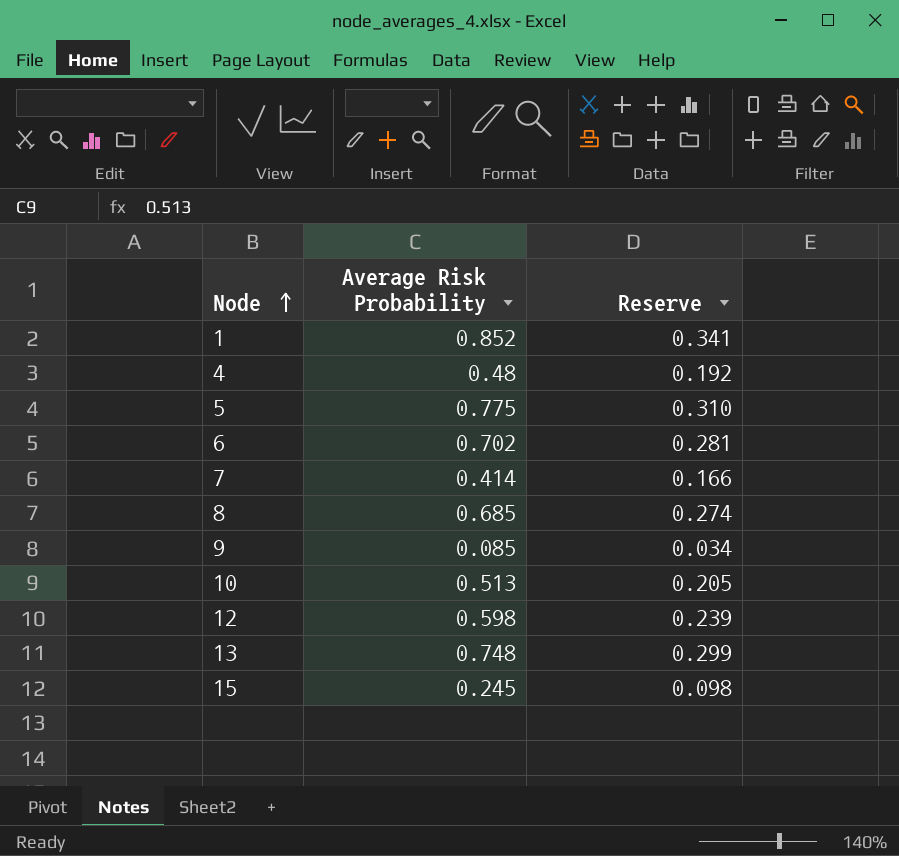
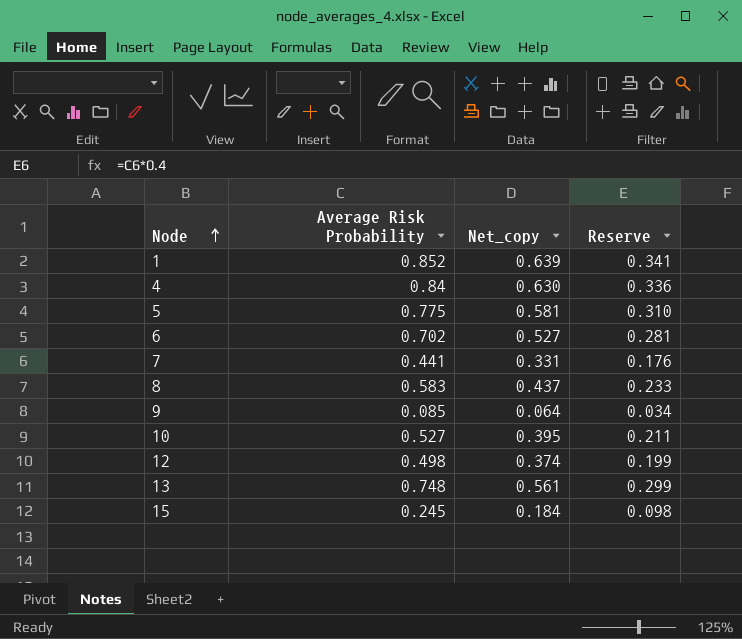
column Net_copy | formula: none -> [Average Risk Probability] * 0.75
4 | Average Risk Probability: 0.48 -> 0.84
4 | Reserve: 0.192 -> 0.336
7 | Average Risk Probability: 0.414 -> 0.441
7 | Reserve: 0.166 -> 0.176
8 | Average Risk Probability: 0.685 -> 0.583
8 | Reserve: 0.274 -> 0.233
10 | Average Risk Probability: 0.513 -> 0.527
10 | Reserve: 0.205 -> 0.211
12 | Average Risk Probability: 0.598 -> 0.498
12 | Reserve: 0.239 -> 0.199

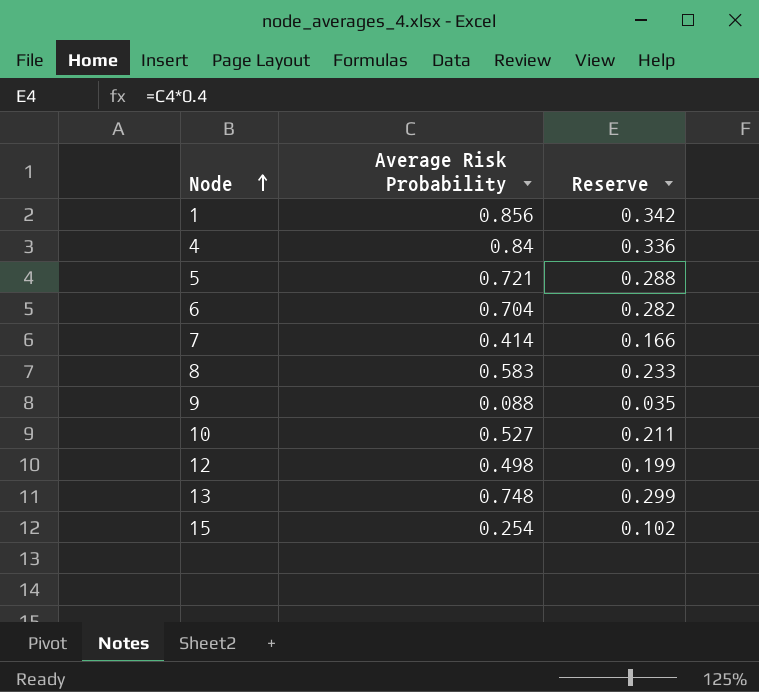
column Net_copy | formula: [Average Risk Probability] * 0.75 -> none
1 | Average Risk Probability: 0.852 -> 0.856
1 | Reserve: 0.341 -> 0.342
5 | Average Risk Probability: 0.775 -> 0.721
5 | Reserve: 0.310 -> 0.288
6 | Average Risk Probability: 0.702 -> 0.704
6 | Reserve: 0.281 -> 0.282
7 | Average Risk Probability: 0.441 -> 0.414
7 | Reserve: 0.176 -> 0.166
9 | Average Risk Probability: 0.085 -> 0.088
9 | Reserve: 0.034 -> 0.035
15 | Average Risk Probability: 0.245 -> 0.254
15 | Reserve: 0.098 -> 0.102

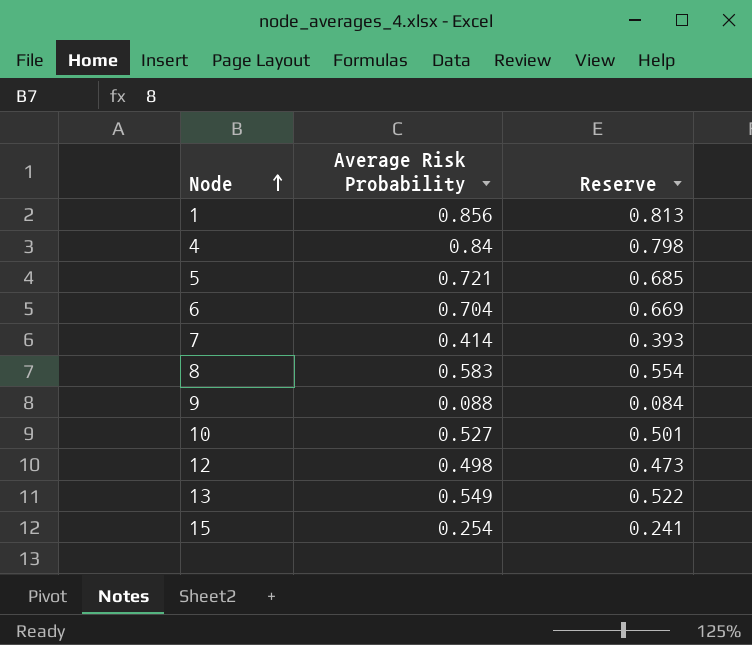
column Reserve | formula: [Average Risk Probability] * 0.4 -> [Average Risk Probability] * 0.95
13 | Average Risk Probability: 0.748 -> 0.549

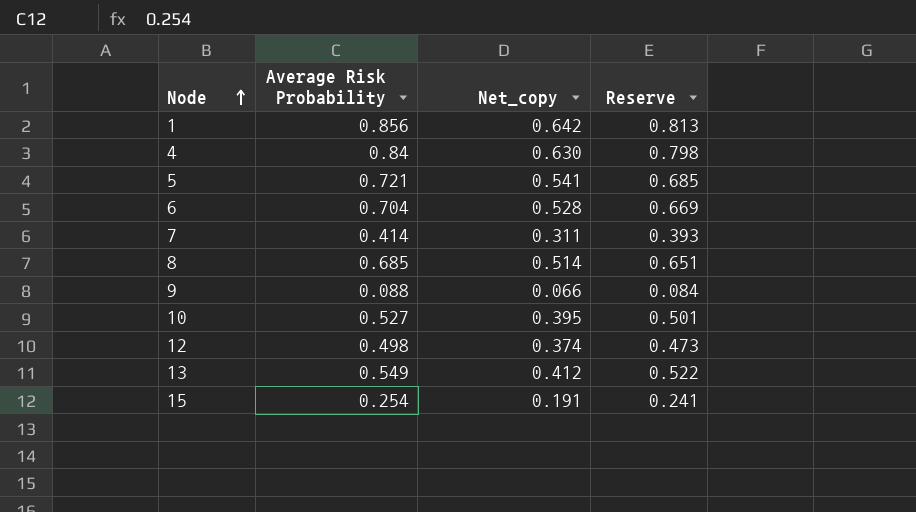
column Net_copy | formula: none -> [Average Risk Probability] * 0.75
8 | Average Risk Probability: 0.583 -> 0.685
8 | Reserve: 0.554 -> 0.651

